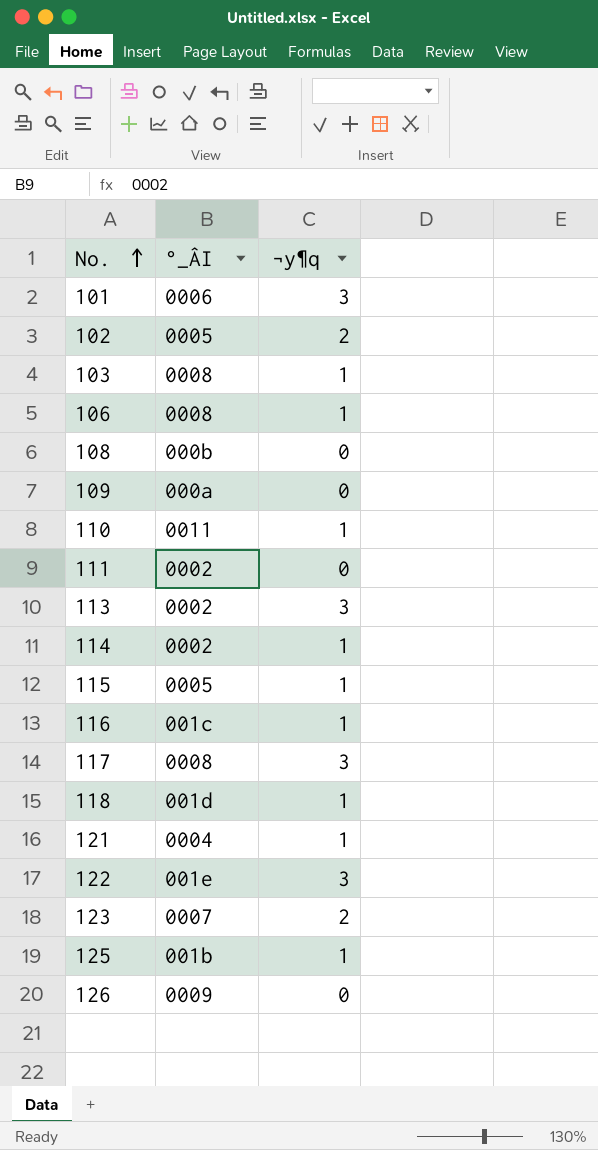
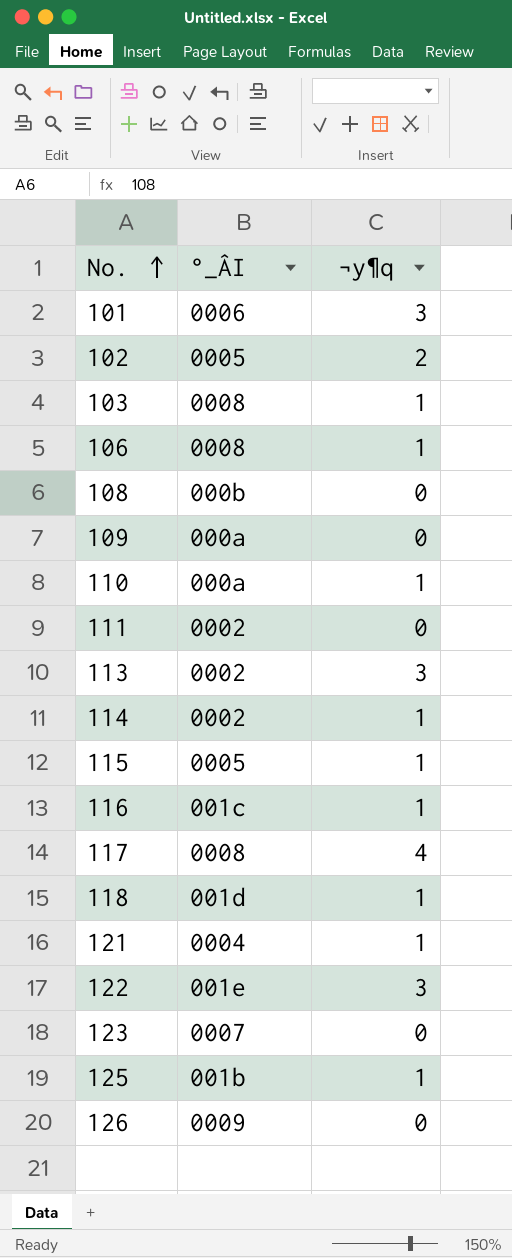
110 | °_ÂI: 0011 -> 000a
117 | ¬y¶q: 3 -> 4
123 | ¬y¶q: 2 -> 0

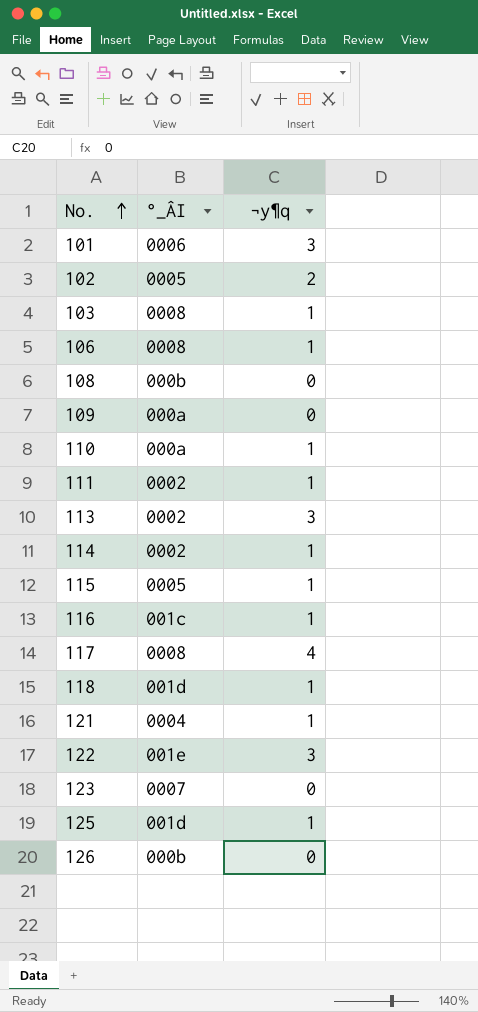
111 | ¬y¶q: 0 -> 1
125 | °_ÂI: 001b -> 001d
126 | °_ÂI: 0009 -> 000b

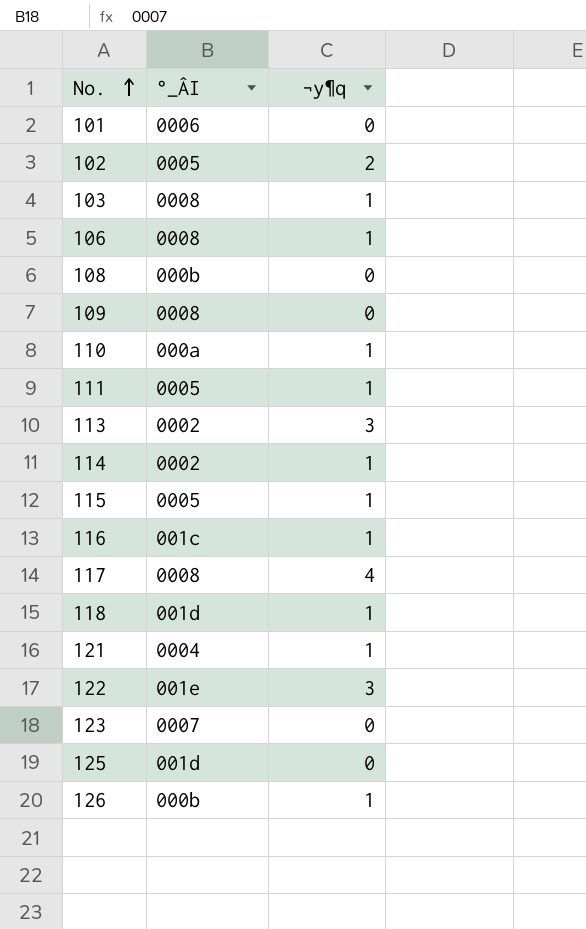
101 | ¬y¶q: 3 -> 0
109 | °_ÂI: 000a -> 0008
111 | °_ÂI: 0002 -> 0005
125 | ¬y¶q: 1 -> 0
126 | ¬y¶q: 0 -> 1

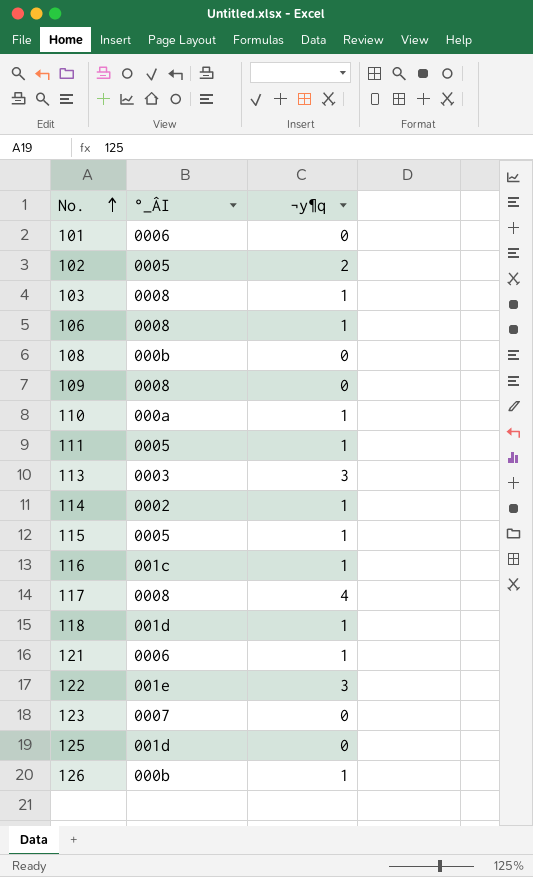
113 | °_ÂI: 0002 -> 0003
121 | °_ÂI: 0004 -> 0006

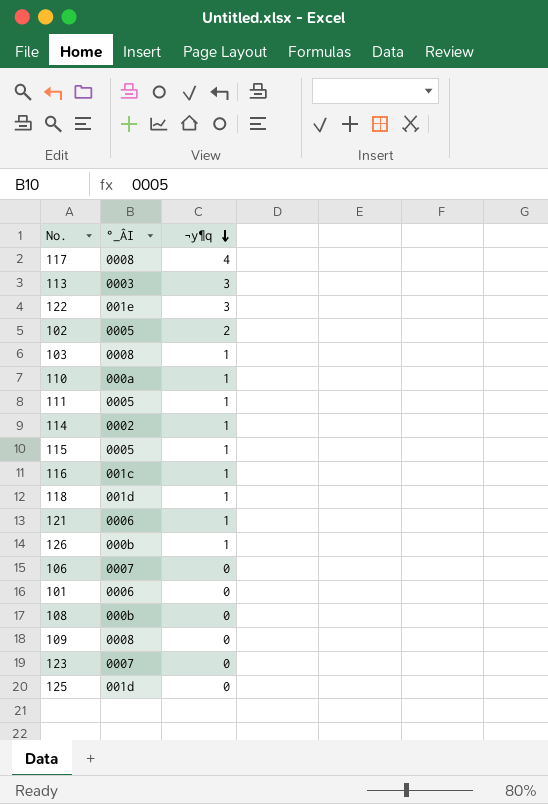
row order: No. ascending -> ¬y¶q descending
106 | °_ÂI: 0008 -> 0007
106 | ¬y¶q: 1 -> 0

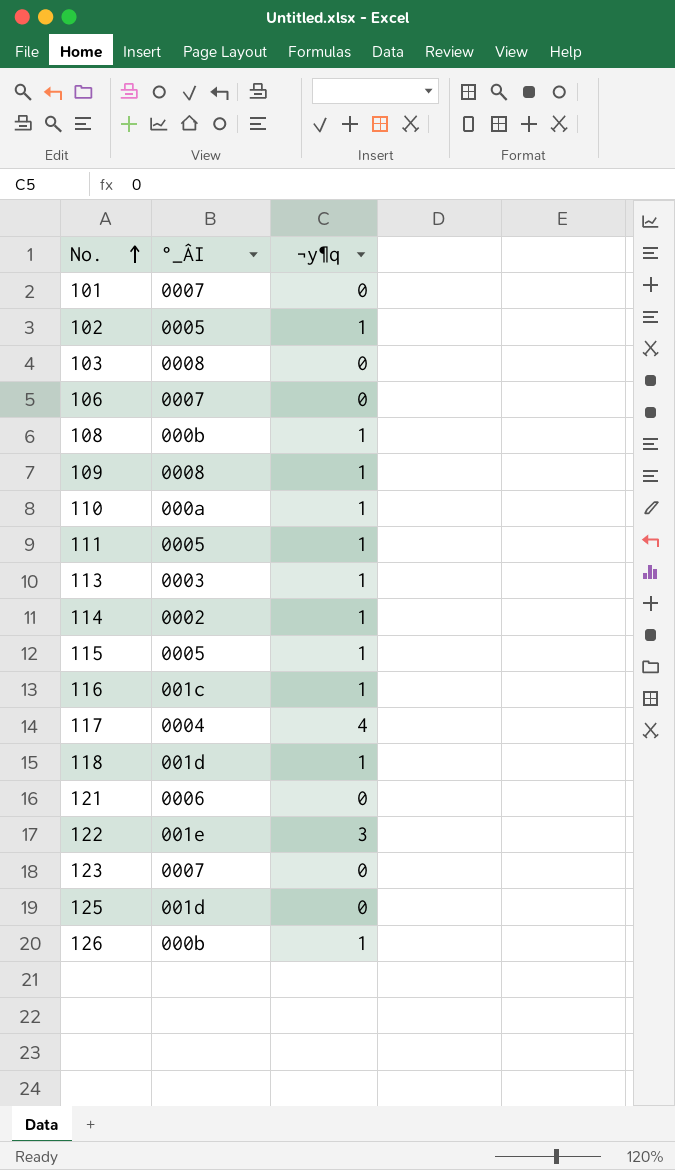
row order: ¬y¶q descending -> No. ascending
101 | °_ÂI: 0006 -> 0007
102 | ¬y¶q: 2 -> 1
103 | ¬y¶q: 1 -> 0
108 | ¬y¶q: 0 -> 1
109 | ¬y¶q: 0 -> 1
113 | ¬y¶q: 3 -> 1
117 | °_ÂI: 0008 -> 0004
121 | ¬y¶q: 1 -> 0

